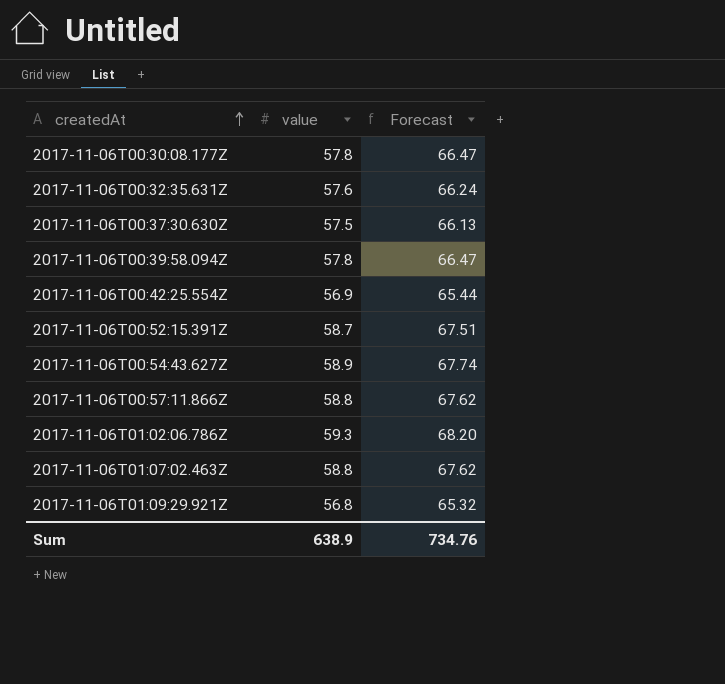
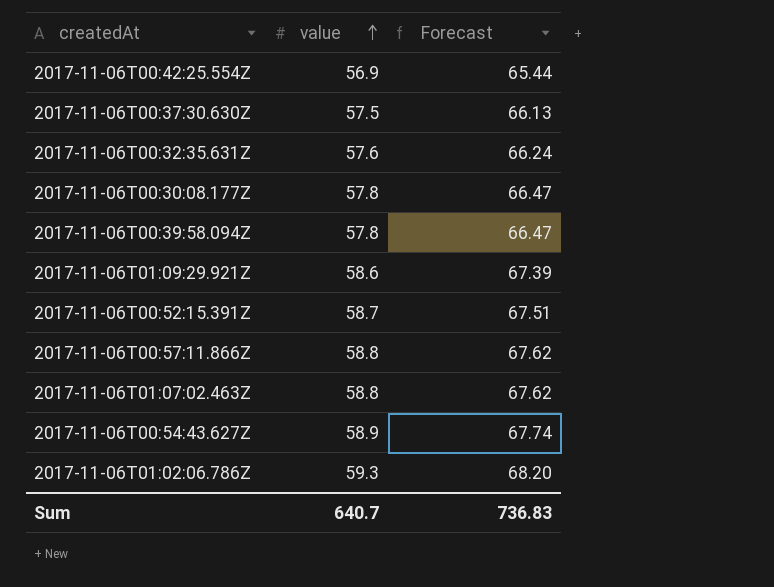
row order: createdAt ascending -> value ascending
2017-11-06T01:09:29.921Z | value: 56.8 -> 58.6
2017-11-06T01:09:29.921Z | Forecast: 65.32 -> 67.39
Sum | value: 638.9 -> 640.7
Sum | Forecast: 734.76 -> 736.83

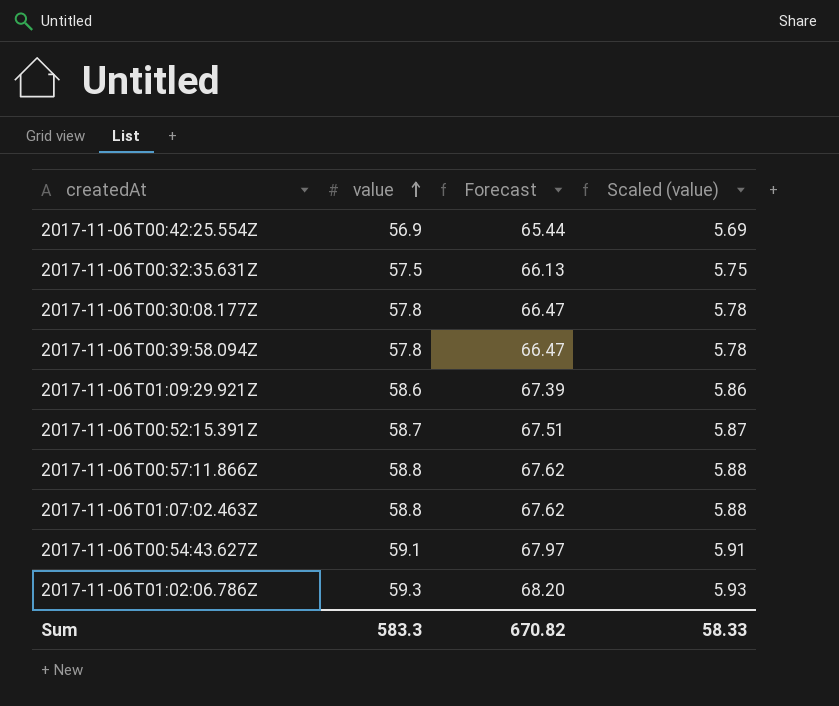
column Scaled (value) | formula: none -> [value] * 0.1
row 2017-11-06T00:37:30.630Z: 57.5 | 66.13 -> none
2017-11-06T00:32:35.631Z | value: 57.6 -> 57.5
2017-11-06T00:32:35.631Z | Forecast: 66.24 -> 66.13
2017-11-06T00:54:43.627Z | value: 58.9 -> 59.1
2017-11-06T00:54:43.627Z | Forecast: 67.74 -> 67.97
Sum | value: 640.7 -> 583.3
Sum | Forecast: 736.83 -> 670.82

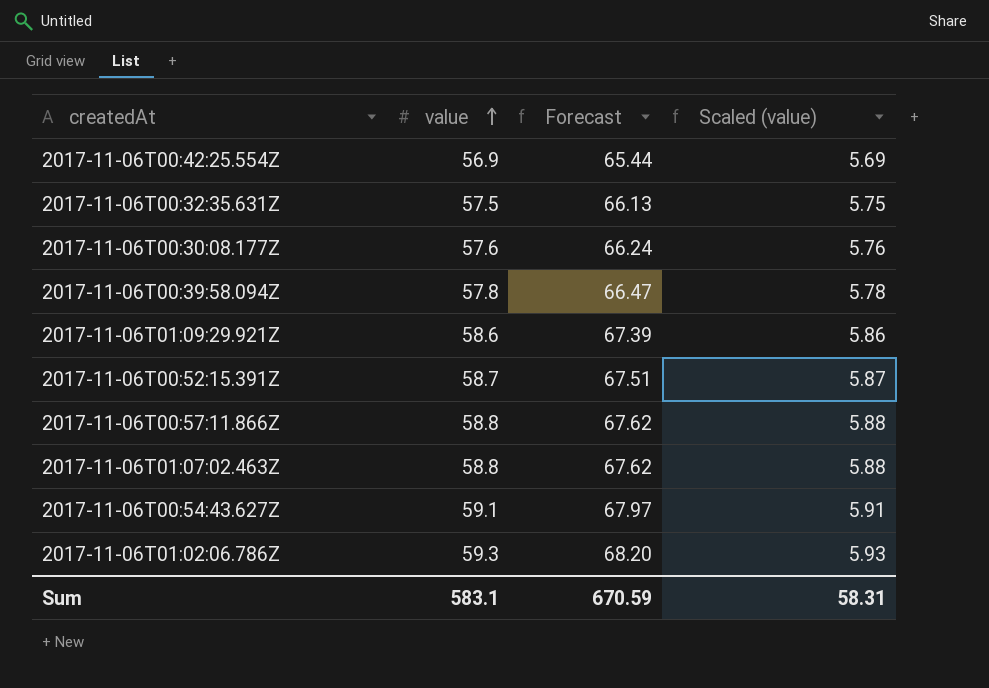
2017-11-06T00:30:08.177Z | value: 57.8 -> 57.6
2017-11-06T00:30:08.177Z | Forecast: 66.47 -> 66.24
2017-11-06T00:30:08.177Z | Scaled (value): 5.78 -> 5.76
Sum | value: 583.3 -> 583.1
Sum | Forecast: 670.82 -> 670.59
Sum | Scaled (value): 58.33 -> 58.31

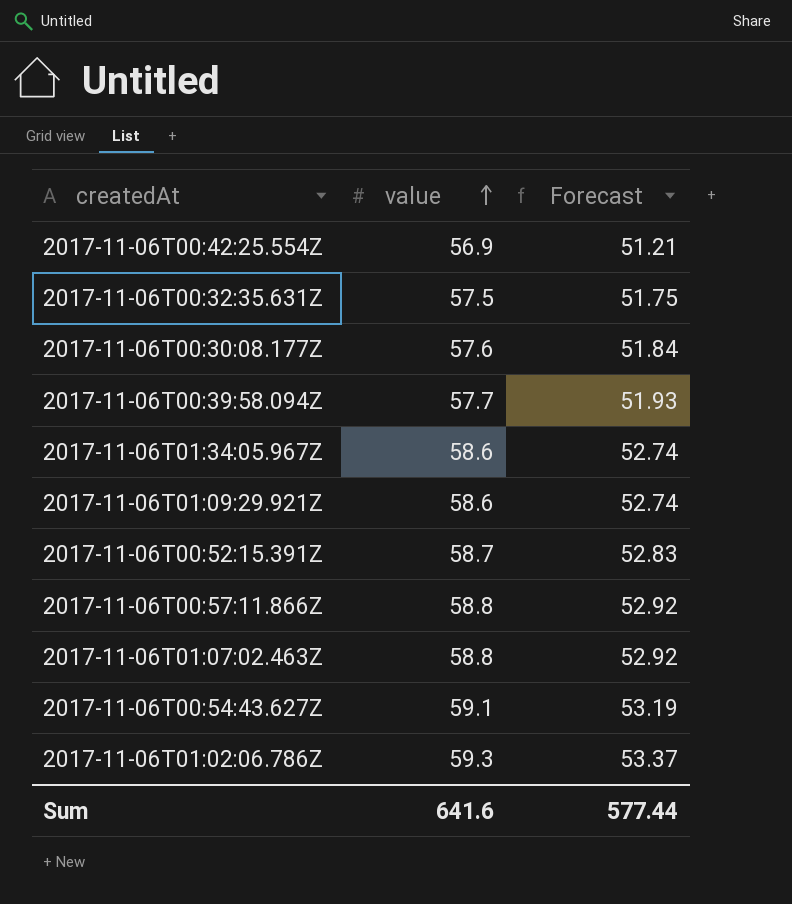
column Scaled (value) | formula: [value] * 0.1 -> none
column Forecast | formula: [value] * 1.15 -> [value] * 0.9
2017-11-06T00:39:58.094Z | value: 57.8 -> 57.7
row 2017-11-06T01:34:05.967Z: none -> 58.6 | 52.74
Sum | value: 583.1 -> 641.6
Sum | Forecast: 670.59 -> 577.44

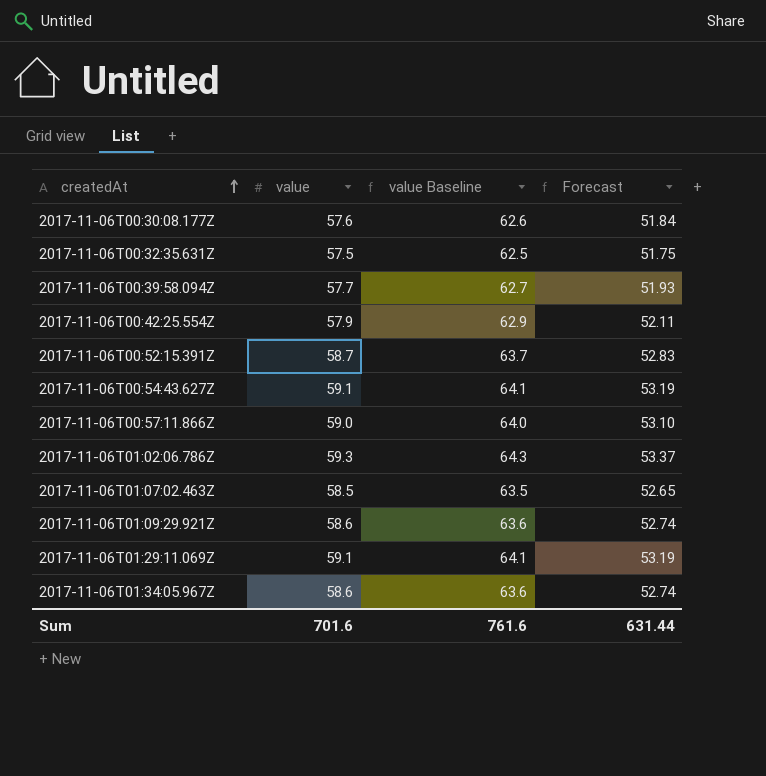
row order: value ascending -> createdAt ascending
column value Baseline | formula: none -> [value] + 5
2017-11-06T00:42:25.554Z | value: 56.9 -> 57.9
2017-11-06T00:42:25.554Z | Forecast: 51.21 -> 52.11
2017-11-06T00:57:11.866Z | value: 58.8 -> 59.0
2017-11-06T00:57:11.866Z | Forecast: 52.92 -> 53.10
2017-11-06T01:07:02.463Z | value: 58.8 -> 58.5
2017-11-06T01:07:02.463Z | Forecast: 52.92 -> 52.65
row 2017-11-06T01:29:11.069Z: none -> 59.1 | 64.1 | 53.19
Sum | value: 641.6 -> 701.6
Sum | Forecast: 577.44 -> 631.44

